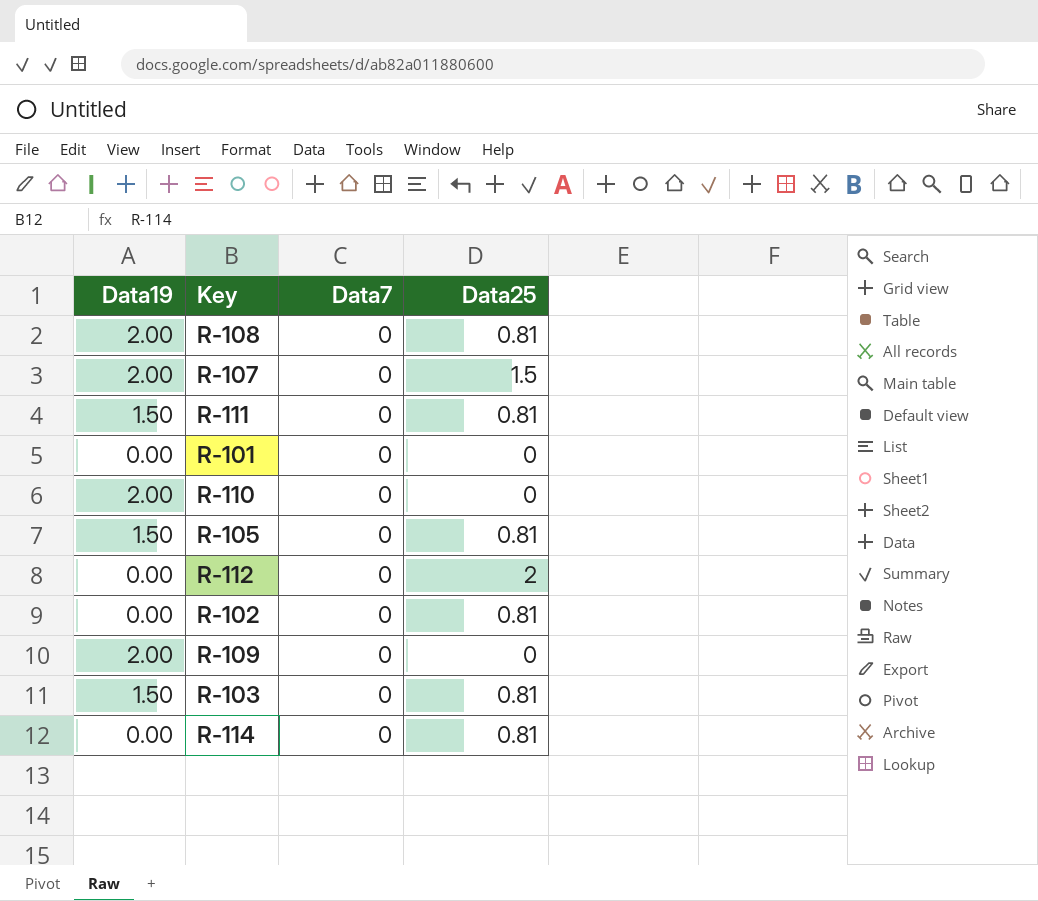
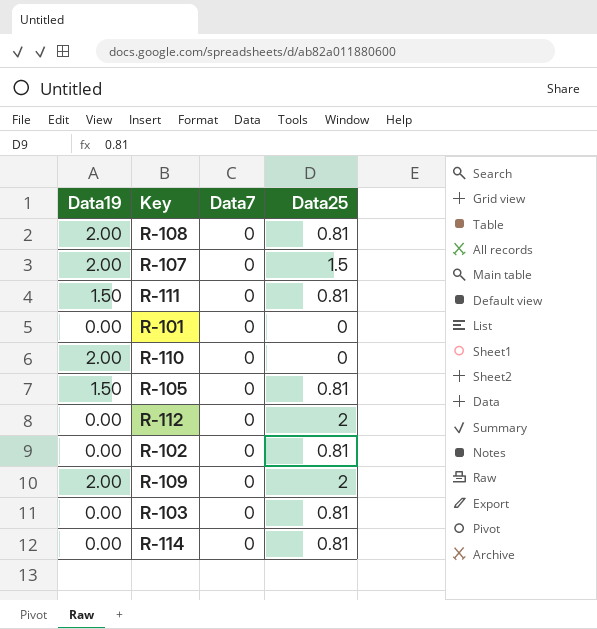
R-109 | Data25: 0 -> 2
R-103 | Data19: 1.50 -> 0.00

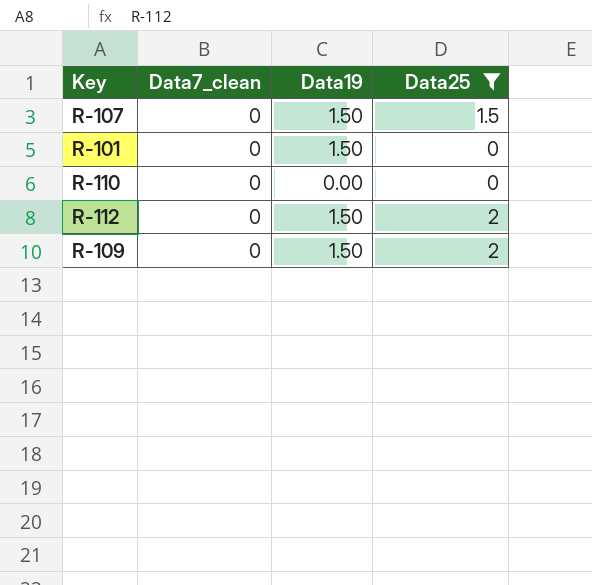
filter: none -> Data25 != 0.81
column name: Data7 -> Data7_clean
column Data19 | position: 1 -> 3
R-107 | Data19: 2.00 -> 1.50
R-101 | Data19: 0.00 -> 1.50
R-110 | Data19: 2.00 -> 0.00
R-112 | Data19: 0.00 -> 1.50
R-109 | Data19: 2.00 -> 1.50

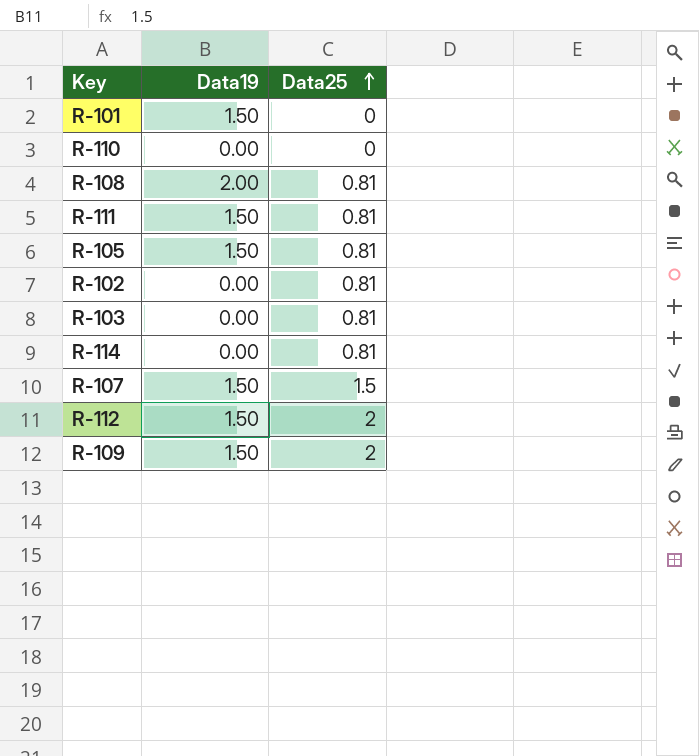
filter: Data25 != 0.81 -> none
row order: none -> Data25 ascending
column Data7_clean | position: 2 -> none

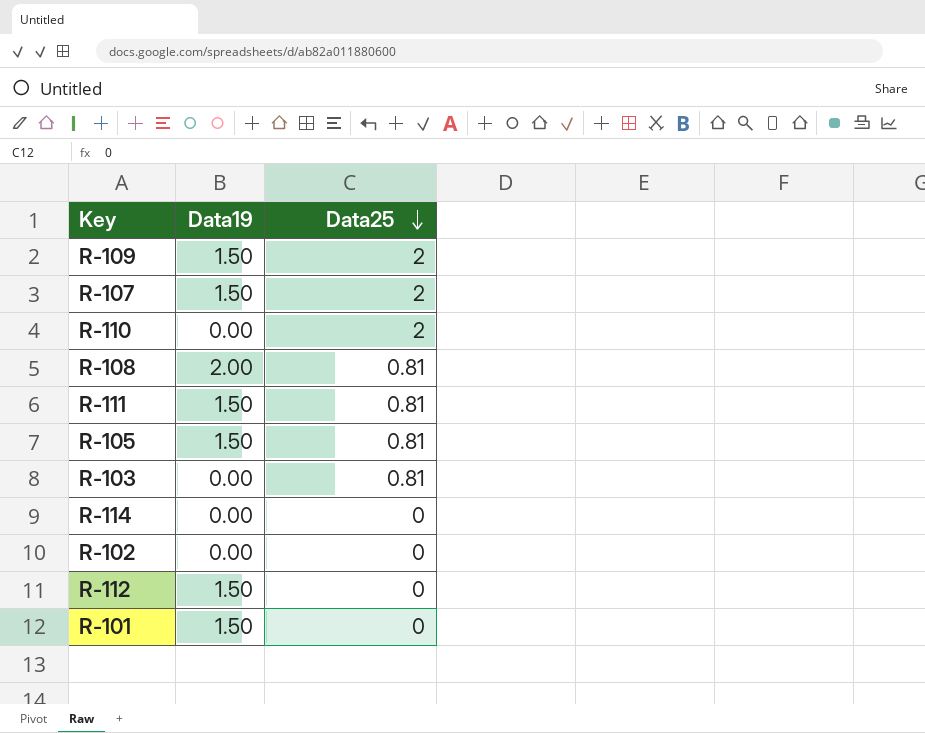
row order: Data25 ascending -> Data25 descending
R-107 | Data25: 1.5 -> 2
R-110 | Data25: 0 -> 2
R-114 | Data25: 0.81 -> 0
R-102 | Data25: 0.81 -> 0
R-112 | Data25: 2 -> 0

